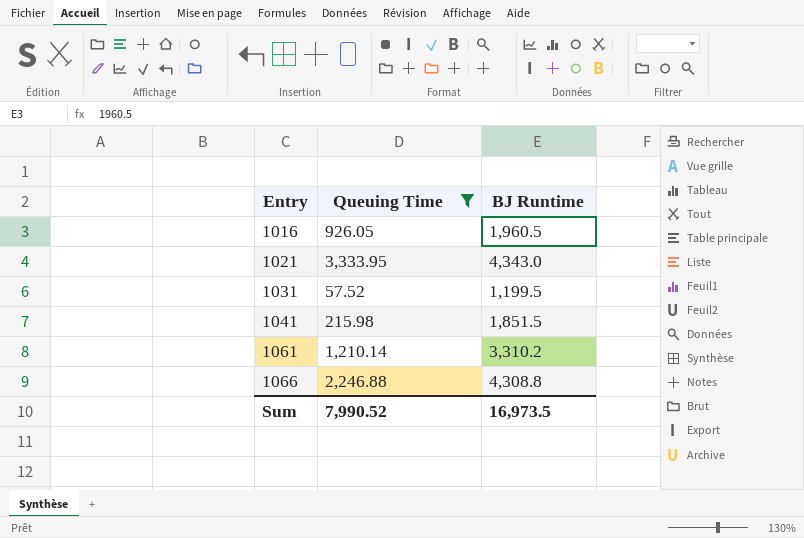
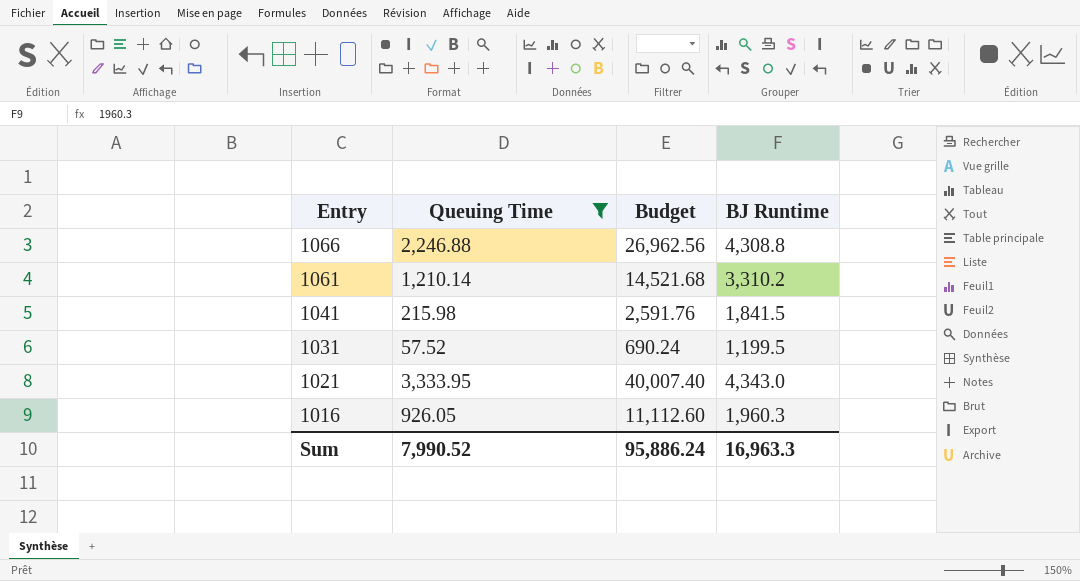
row order: Entry ascending -> Entry descending
column Budget | formula: none -> [Queuing Time] * 12
1041 | BJ Runtime: 1,851.5 -> 1,841.5
1016 | BJ Runtime: 1,960.5 -> 1,960.3
Sum | BJ Runtime: 16,973.5 -> 16,963.3

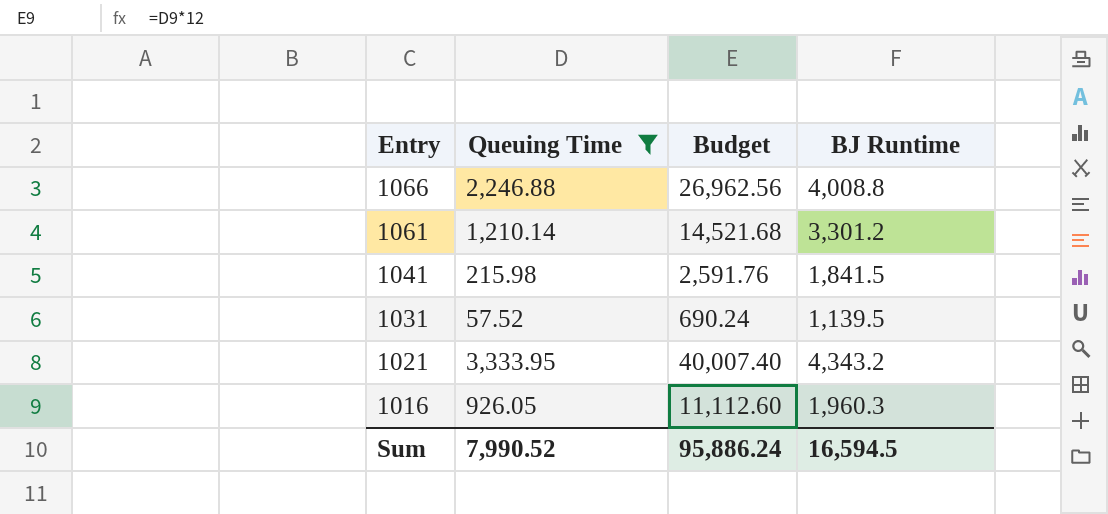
1066 | BJ Runtime: 4,308.8 -> 4,008.8
1061 | BJ Runtime: 3,310.2 -> 3,301.2
1031 | BJ Runtime: 1,199.5 -> 1,139.5
1021 | BJ Runtime: 4,343.0 -> 4,343.2
Sum | BJ Runtime: 16,963.3 -> 16,594.5

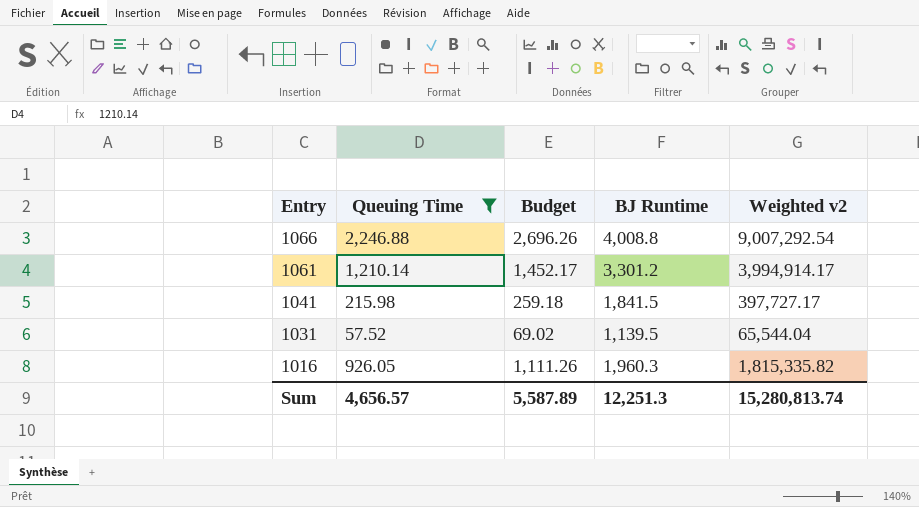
column Budget | formula: [Queuing Time] * 12 -> [Queuing Time] * 1.2
column Weighted v2 | formula: none -> [Queuing Time] * [BJ Runtime]
row 1021: 3,333.95 | 40,007.40 | 4,343.2 -> none
Sum | Queuing Time: 7,990.52 -> 4,656.57
Sum | Budget: 95,886.24 -> 5,587.89
Sum | BJ Runtime: 16,594.5 -> 12,251.3

